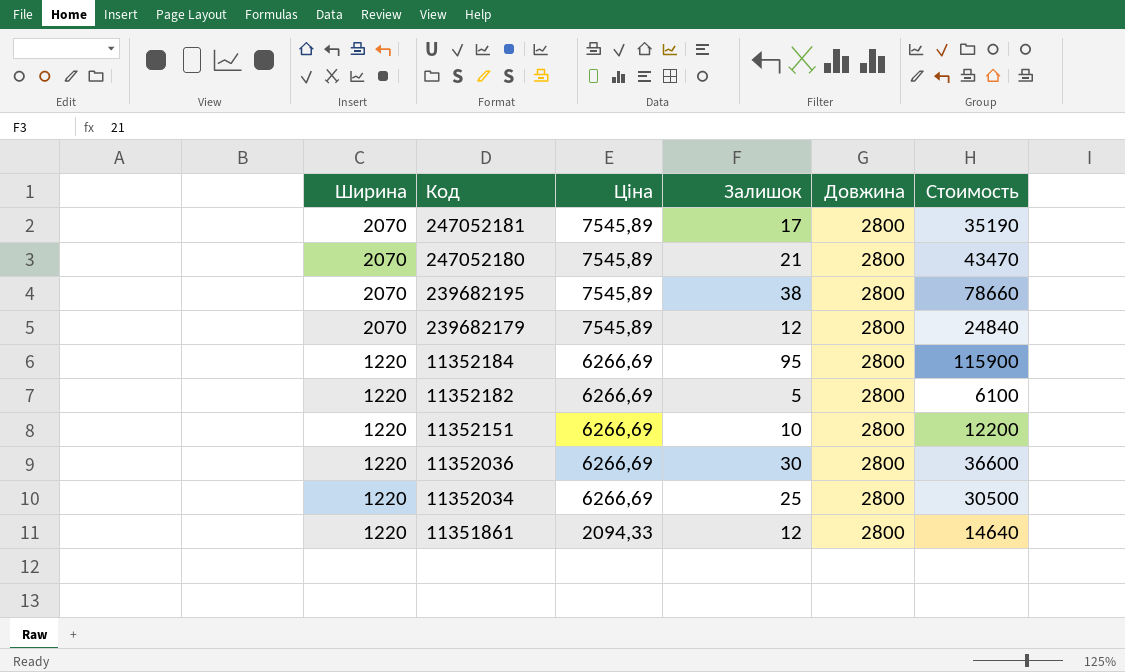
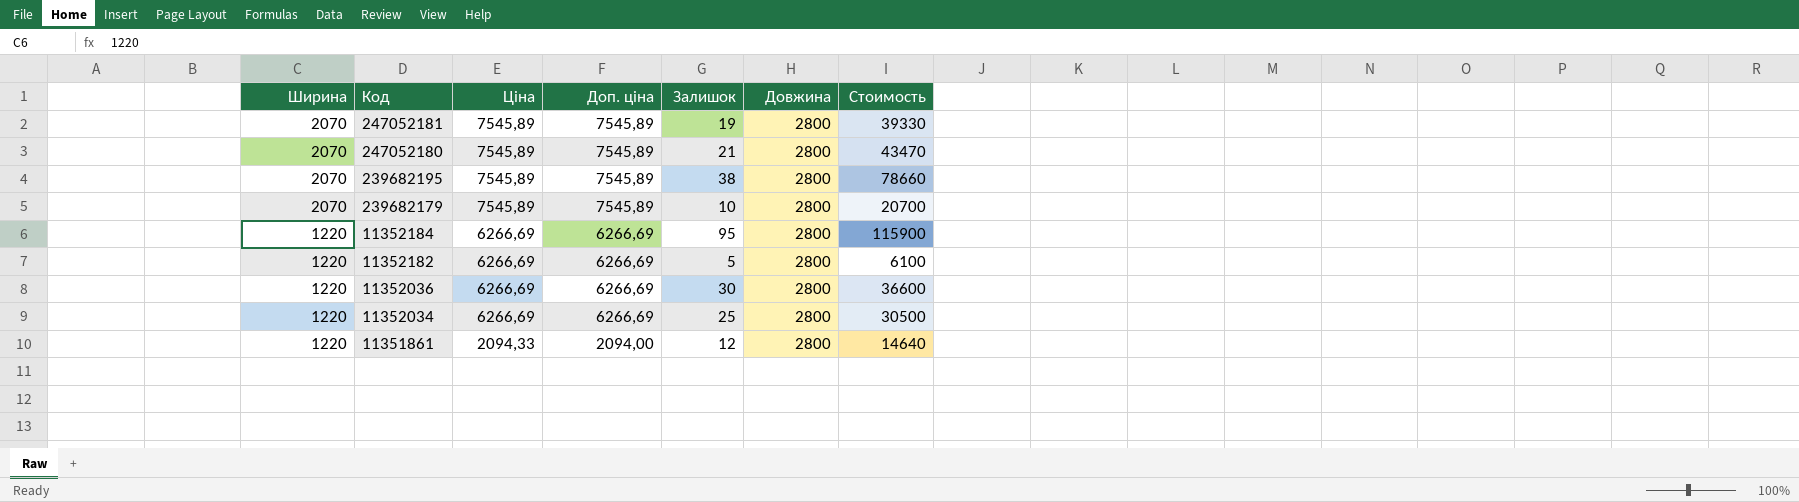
column Доп. ціна | position: none -> 4
row 11352151: 1220 | 6266,69 | 10 | 2800 | 12200 -> none
247052181 | Залишок: 17 -> 19
247052181 | Стоимость: 35190 -> 39330
239682179 | Залишок: 12 -> 10
239682179 | Стоимость: 24840 -> 20700

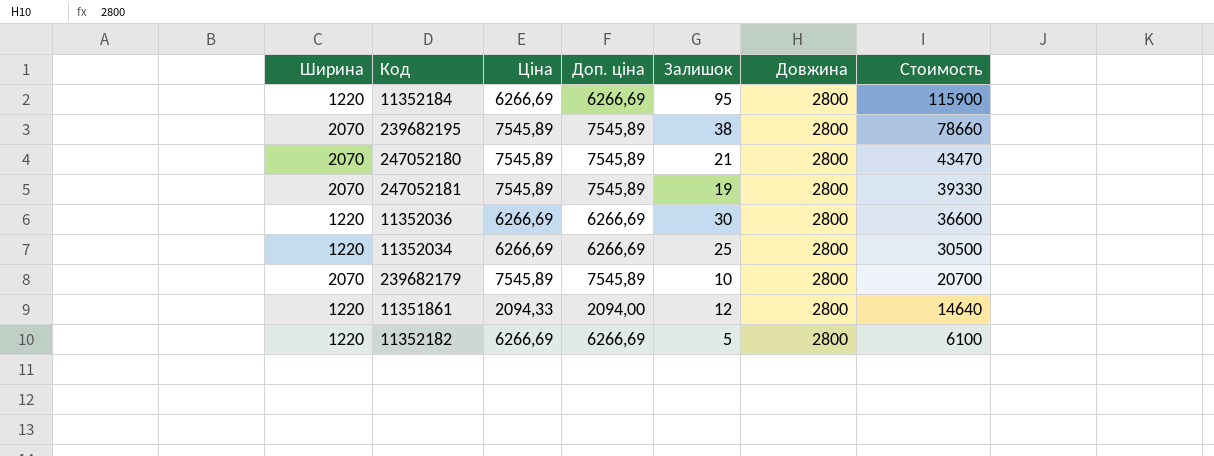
row order: Ширина descending -> Стоимость descending

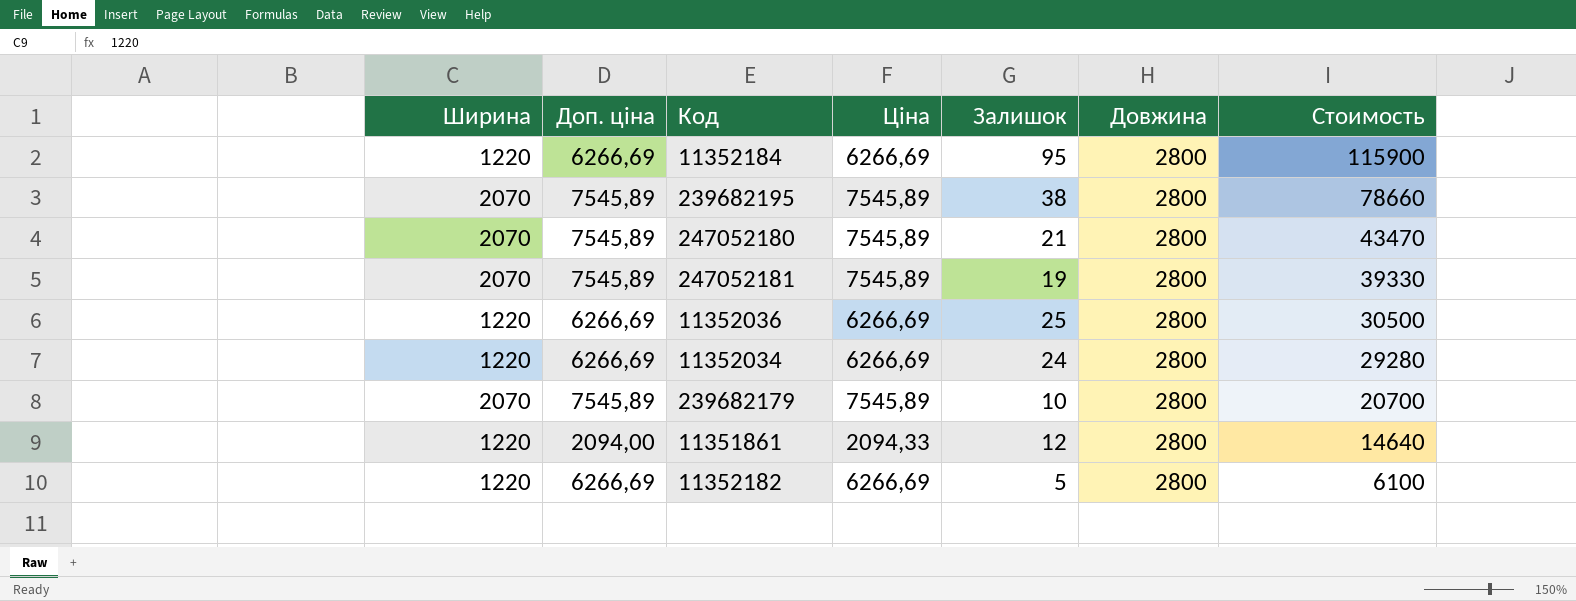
column Доп. ціна | position: 4 -> 2
11352036 | Залишок: 30 -> 25
11352036 | Стоимость: 36600 -> 30500
11352034 | Залишок: 25 -> 24
11352034 | Стоимость: 30500 -> 29280

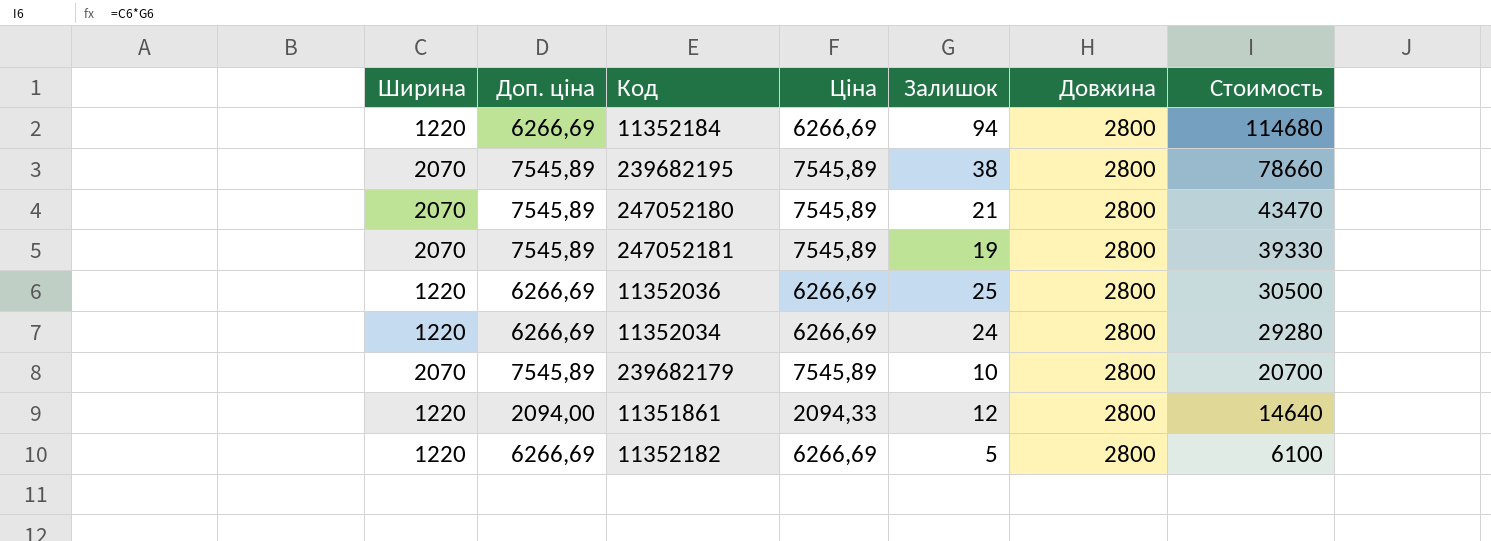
11352184 | Залишок: 95 -> 94
11352184 | Стоимость: 115900 -> 114680

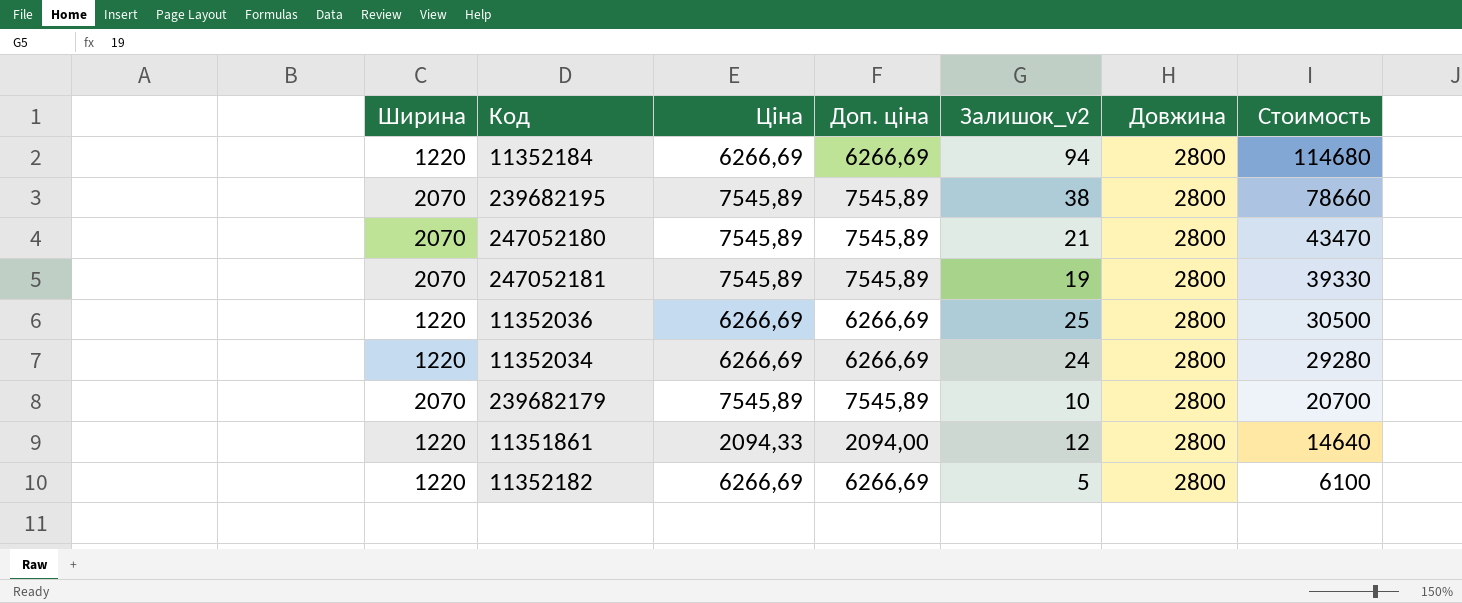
column Доп. ціна | position: 2 -> 4
column name: Залишок -> Залишок_v2

